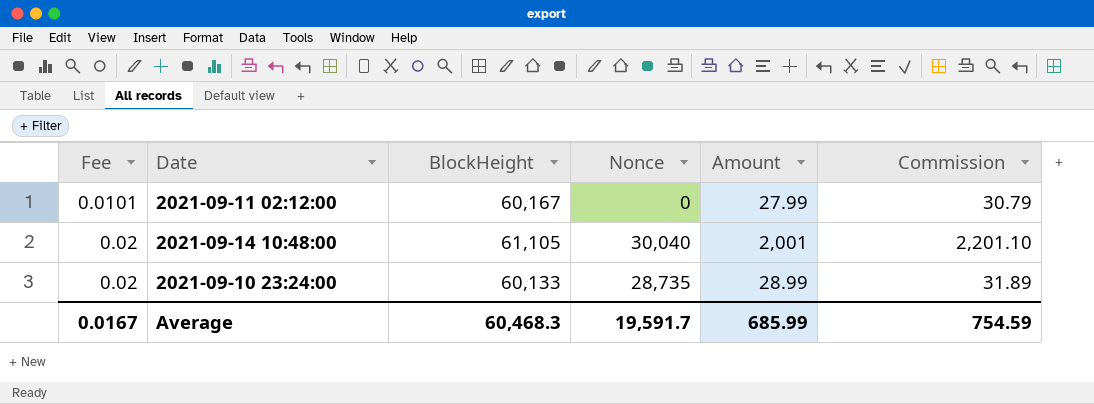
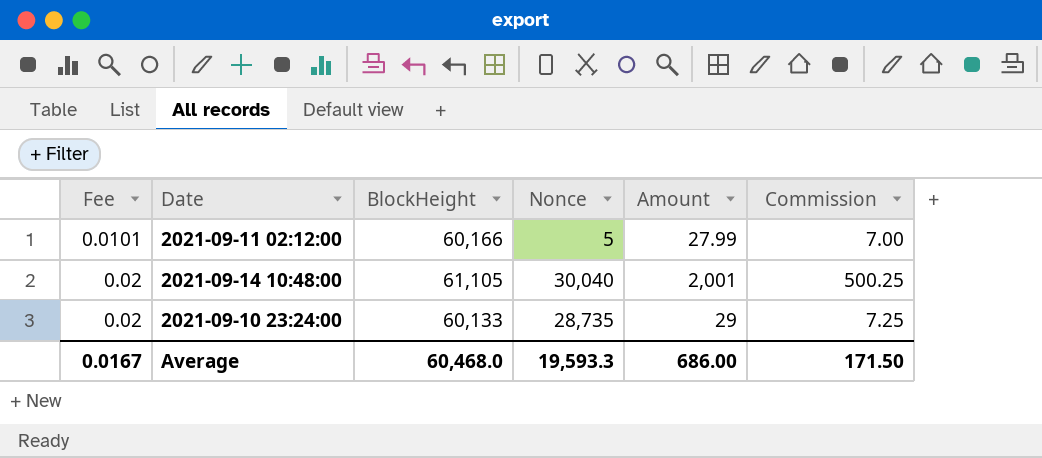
column Commission | formula: [Amount] * 1.1 -> [Amount] * 0.25
2021-09-11 02:12:00 | BlockHeight: 60,167 -> 60,166
2021-09-11 02:12:00 | Nonce: 0 -> 5
2021-09-10 23:24:00 | Amount: 28.99 -> 29
Average | BlockHeight: 60,468.3 -> 60,468.0
Average | Nonce: 19,591.7 -> 19,593.3
Average | Amount: 685.99 -> 686.00
Average | Commission: 754.59 -> 171.50

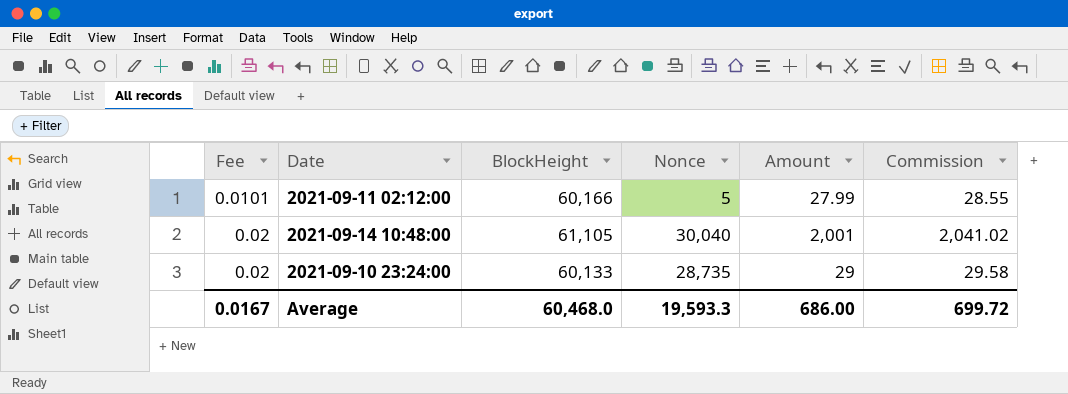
column Commission | formula: [Amount] * 0.25 -> [Amount] * 1.02
Average | Commission: 171.50 -> 699.72

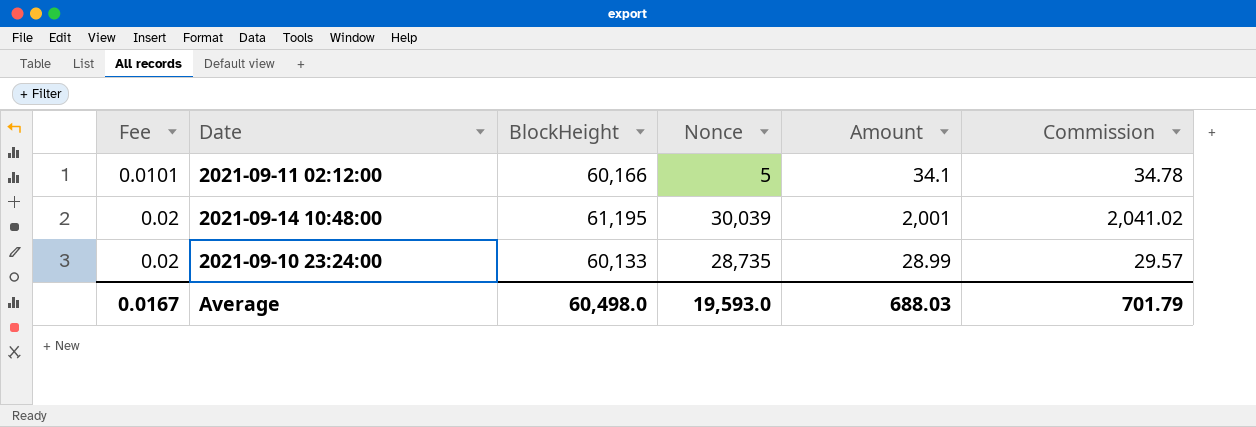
2021-09-11 02:12:00 | Amount: 27.99 -> 34.1
2021-09-11 02:12:00 | Commission: 28.55 -> 34.78
2021-09-14 10:48:00 | BlockHeight: 61,105 -> 61,195
2021-09-14 10:48:00 | Nonce: 30,040 -> 30,039
2021-09-10 23:24:00 | Amount: 29 -> 28.99
2021-09-10 23:24:00 | Commission: 29.58 -> 29.57
Average | BlockHeight: 60,468.0 -> 60,498.0
Average | Nonce: 19,593.3 -> 19,593.0
Average | Amount: 686.00 -> 688.03
Average | Commission: 699.72 -> 701.79

